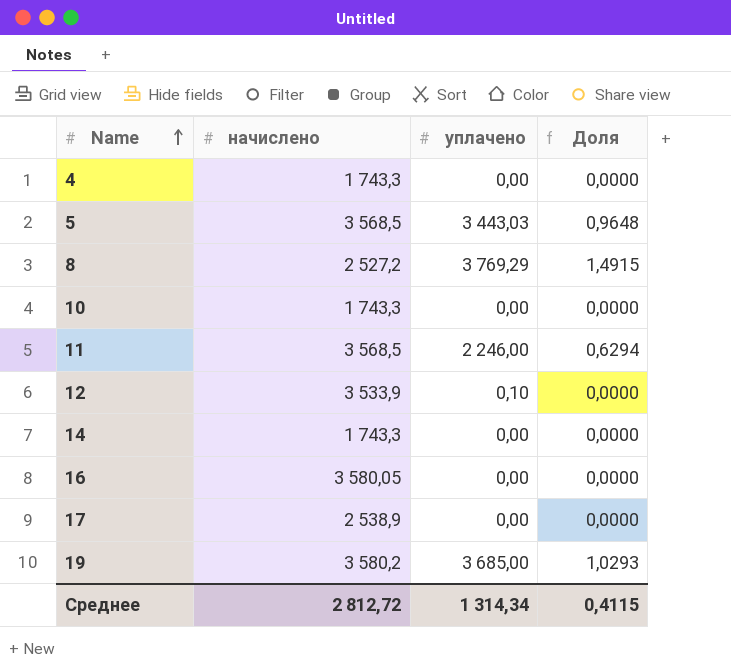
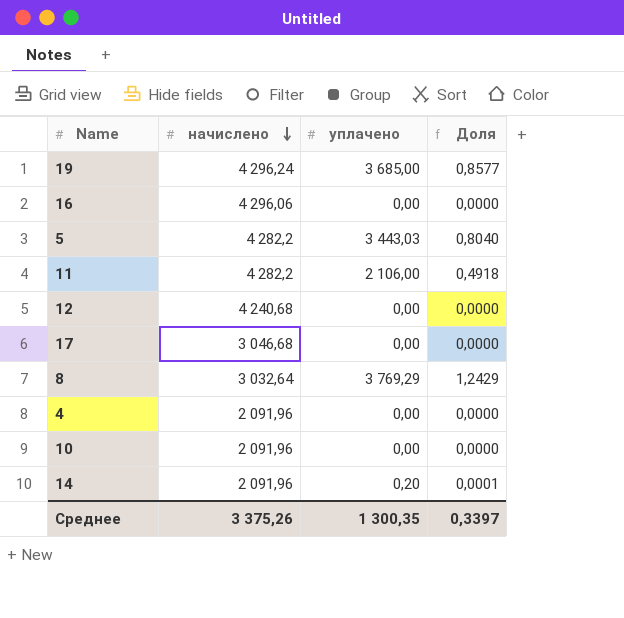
row order: Name ascending -> начислено descending
19 | начислено: 3 580,2 -> 4 296,24
19 | Доля: 1,0293 -> 0,8577
16 | начислено: 3 580,05 -> 4 296,06
5 | начислено: 3 568,5 -> 4 282,2
5 | Доля: 0,9648 -> 0,8040
11 | начислено: 3 568,5 -> 4 282,2
11 | уплачено: 2 246,00 -> 2 106,00
11 | Доля: 0,6294 -> 0,4918
12 | начислено: 3 533,9 -> 4 240,68
12 | уплачено: 0,10 -> 0,00
17 | начислено: 2 538,9 -> 3 046,68
8 | начислено: 2 527,2 -> 3 032,64
8 | Доля: 1,4915 -> 1,2429
4 | начислено: 1 743,3 -> 2 091,96
10 | начислено: 1 743,3 -> 2 091,96
14 | начислено: 1 743,3 -> 2 091,96
14 | уплачено: 0,00 -> 0,20
14 | Доля: 0,0000 -> 0,0001
Среднее | начислено: 2 812,72 -> 3 375,26
Среднее | уплачено: 1 314,34 -> 1 300,35
Среднее | Доля: 0,4115 -> 0,3397

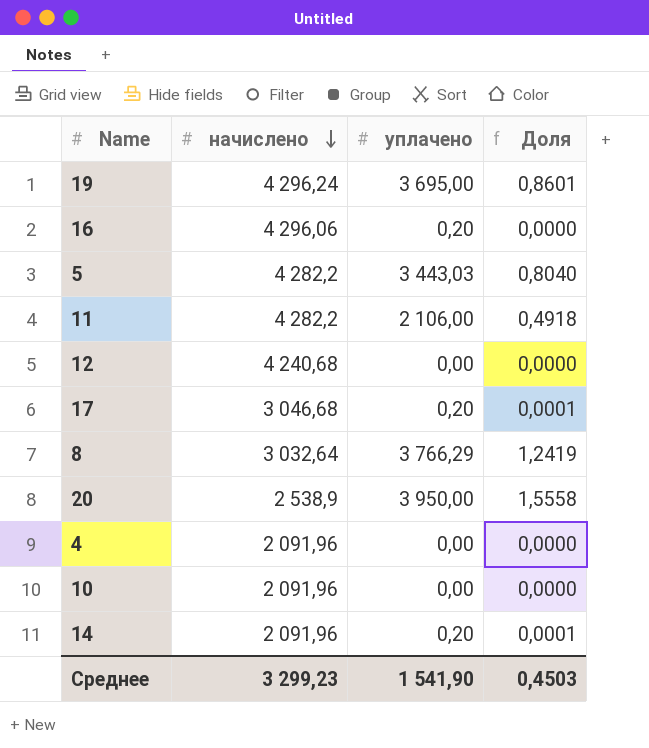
19 | уплачено: 3 685,00 -> 3 695,00
19 | Доля: 0,8577 -> 0,8601
16 | уплачено: 0,00 -> 0,20
17 | уплачено: 0,00 -> 0,20
17 | Доля: 0,0000 -> 0,0001
8 | уплачено: 3 769,29 -> 3 766,29
8 | Доля: 1,2429 -> 1,2419
row 20: none -> 2 538,9 | 3 950,00 | 1,5558
Среднее | начислено: 3 375,26 -> 3 299,23
Среднее | уплачено: 1 300,35 -> 1 541,90
Среднее | Доля: 0,3397 -> 0,4503

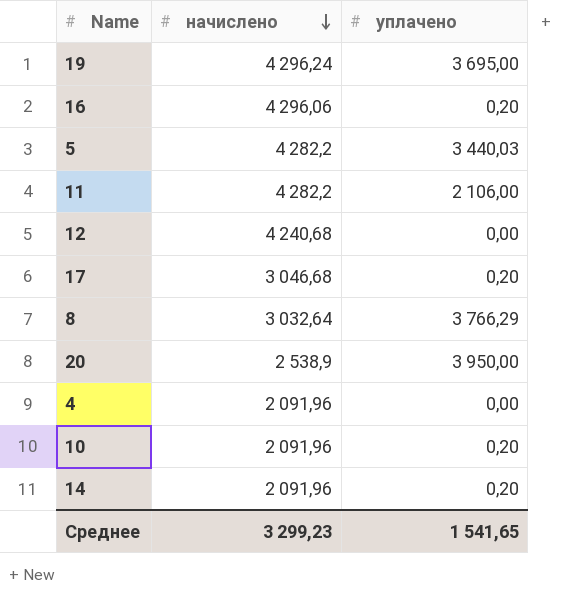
column Доля | formula: [уплачено] / [начислено] -> none
5 | уплачено: 3 443,03 -> 3 440,03
10 | уплачено: 0,00 -> 0,20
Среднее | уплачено: 1 541,90 -> 1 541,65

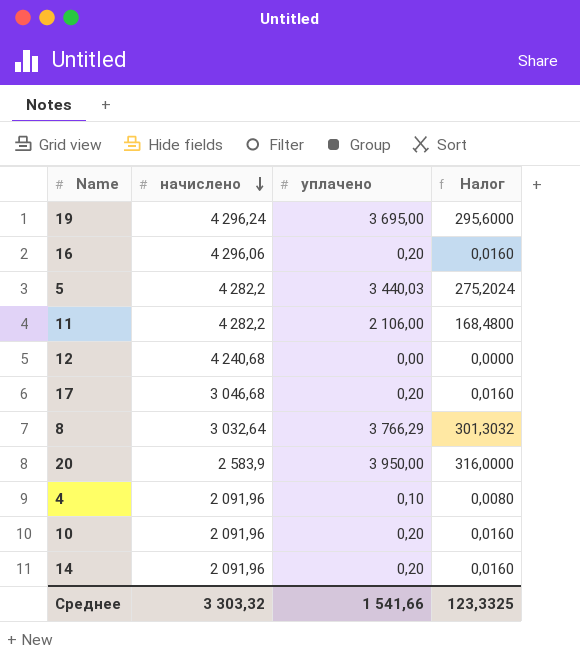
column Налог | formula: none -> [уплачено] * 0,08
20 | начислено: 2 538,9 -> 2 583,9
4 | уплачено: 0,00 -> 0,10
Среднее | начислено: 3 299,23 -> 3 303,32
Среднее | уплачено: 1 541,65 -> 1 541,66

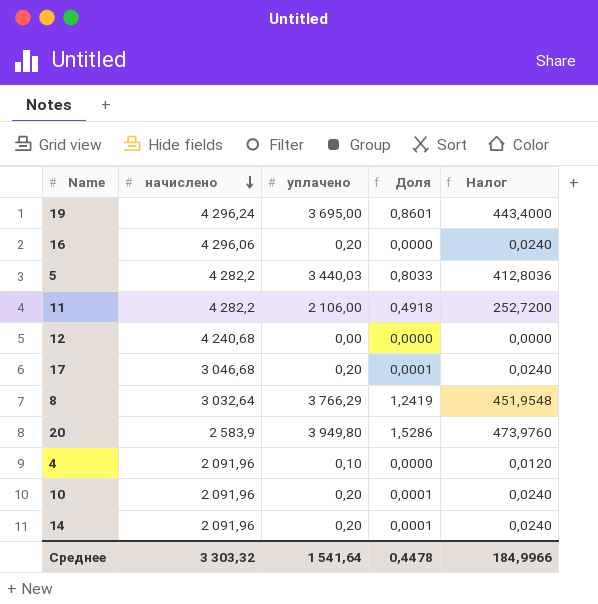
column Доля | formula: none -> [уплачено] / [начислено]
column Налог | formula: [уплачено] * 0,08 -> [уплачено] * 0,12
20 | уплачено: 3 950,00 -> 3 949,80
Среднее | уплачено: 1 541,66 -> 1 541,64
Среднее | Налог: 123,3325 -> 184,9966

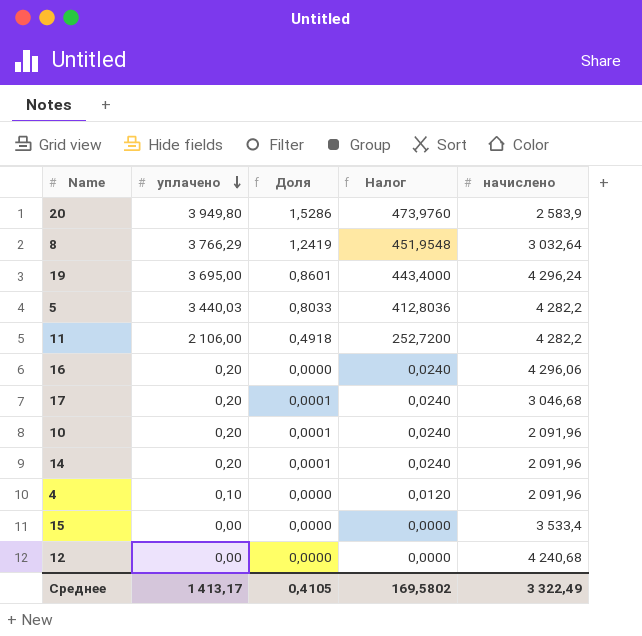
row order: начислено descending -> уплачено descending
column начислено | position: 2 -> 5
row 15: none -> 0,00 | 0,0000 | 0,0000 | 3 533,4
Среднее | уплачено: 1 541,64 -> 1 413,17
Среднее | Доля: 0,4478 -> 0,4105
Среднее | Налог: 184,9966 -> 169,5802
Среднее | начислено: 3 303,32 -> 3 322,49

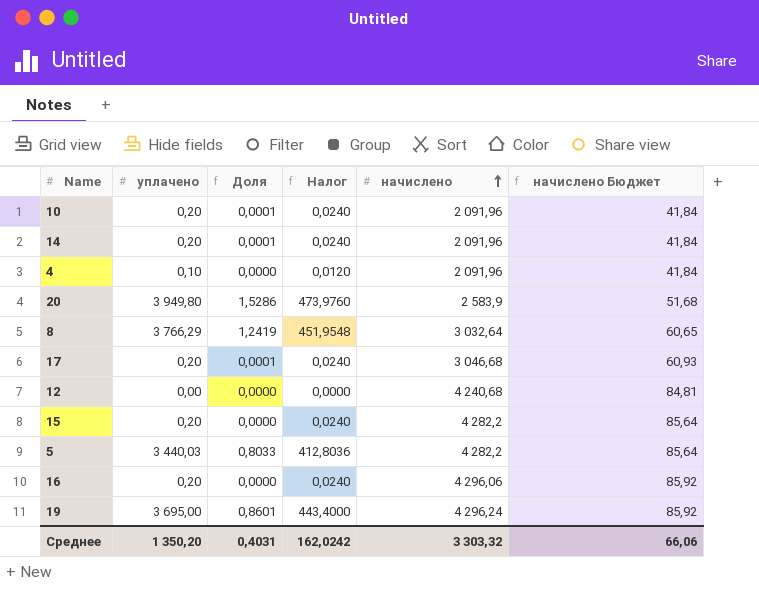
row order: уплачено descending -> начислено ascending
column начислено Бюджет | formula: none -> [начислено] * 0,02
row 11: 2 106,00 | 0,4918 | 252,7200 | 4 282,2 -> none
15 | уплачено: 0,00 -> 0,20
15 | Налог: 0,0000 -> 0,0240
15 | начислено: 3 533,4 -> 4 282,2
Среднее | уплачено: 1 413,17 -> 1 350,20
Среднее | Доля: 0,4105 -> 0,4031
Среднее | Налог: 169,5802 -> 162,0242
Среднее | начислено: 3 322,49 -> 3 303,32

